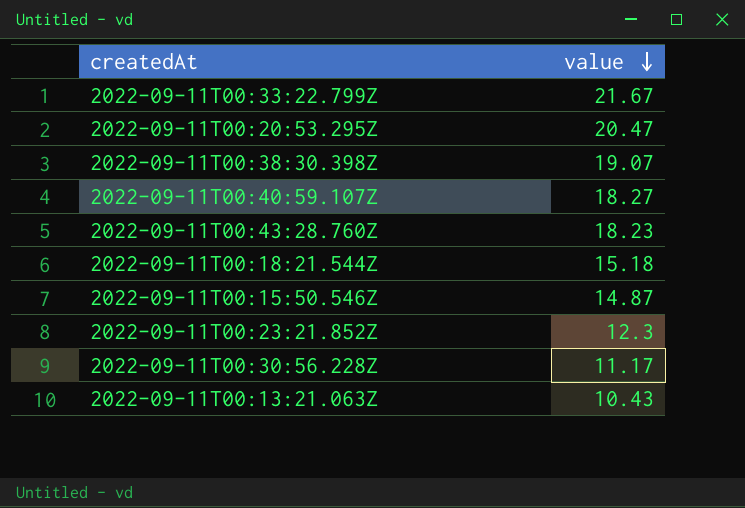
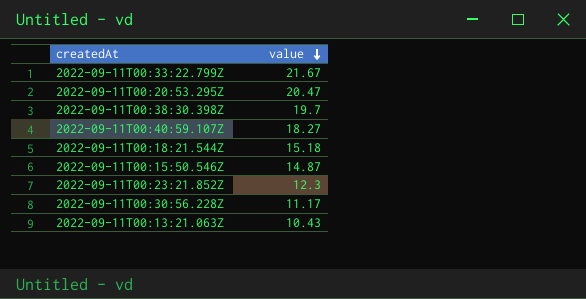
row 2022-09-11T00:43:28.760Z: 18.23 -> none
2022-09-11T00:38:30.398Z | value: 19.07 -> 19.7

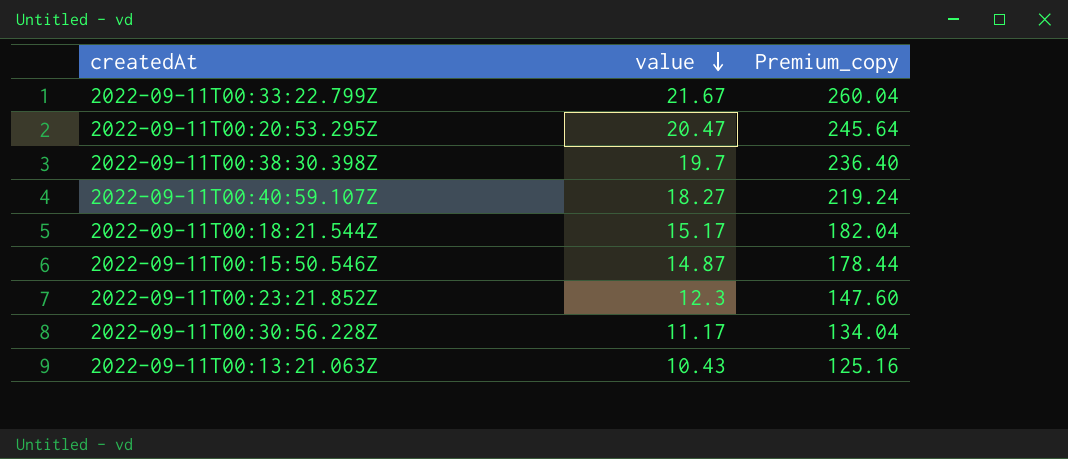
column Premium_copy | formula: none -> [value] * 12
2022-09-11T00:18:21.544Z | value: 15.18 -> 15.17

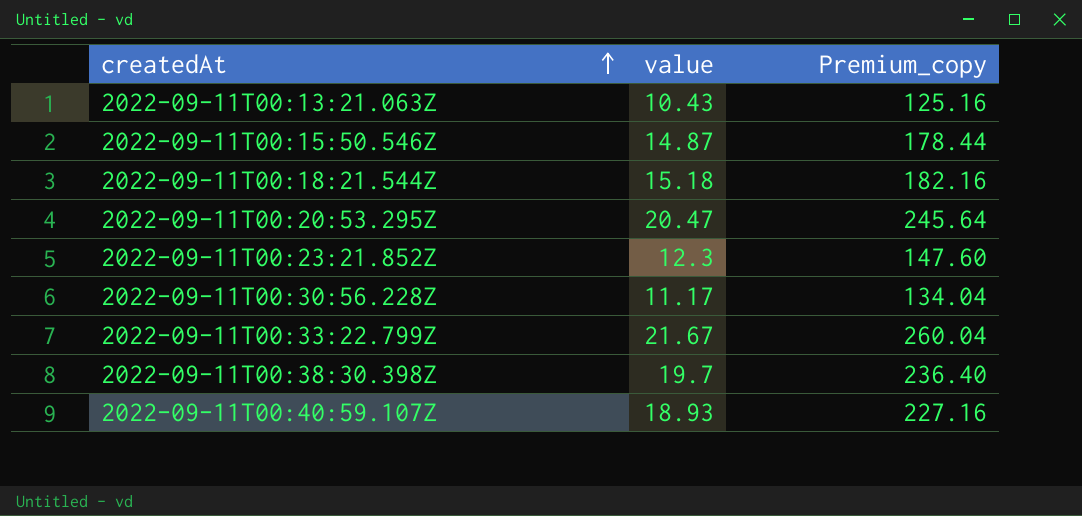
row order: value descending -> createdAt ascending
2022-09-11T00:18:21.544Z | value: 15.17 -> 15.18
2022-09-11T00:18:21.544Z | Premium_copy: 182.04 -> 182.16
2022-09-11T00:40:59.107Z | value: 18.27 -> 18.93
2022-09-11T00:40:59.107Z | Premium_copy: 219.24 -> 227.16

